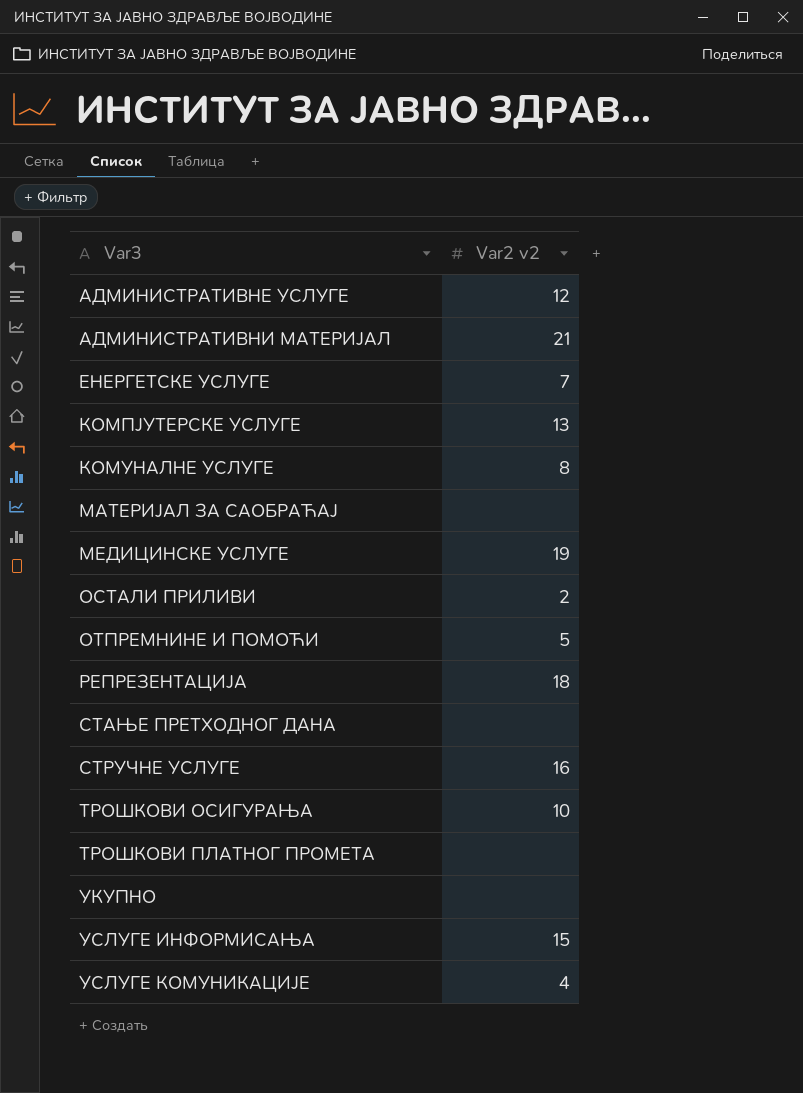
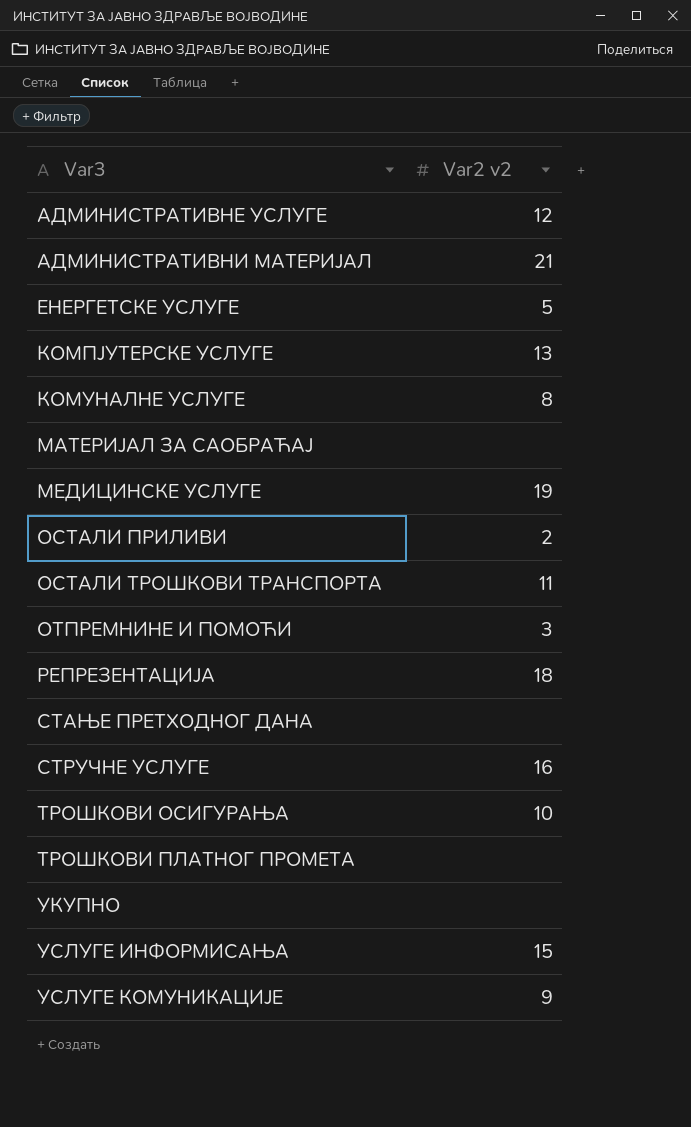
ЕНЕРГЕТСКЕ УСЛУГЕ | Var2 v2: 7 -> 5
row ОСТАЛИ ТРОШКОВИ ТРАНСПОРТА: none -> 11
ОТПРЕМНИНЕ И ПОМОЋИ | Var2 v2: 5 -> 3
УСЛУГЕ КОМУНИКАЦИЈЕ | Var2 v2: 4 -> 9

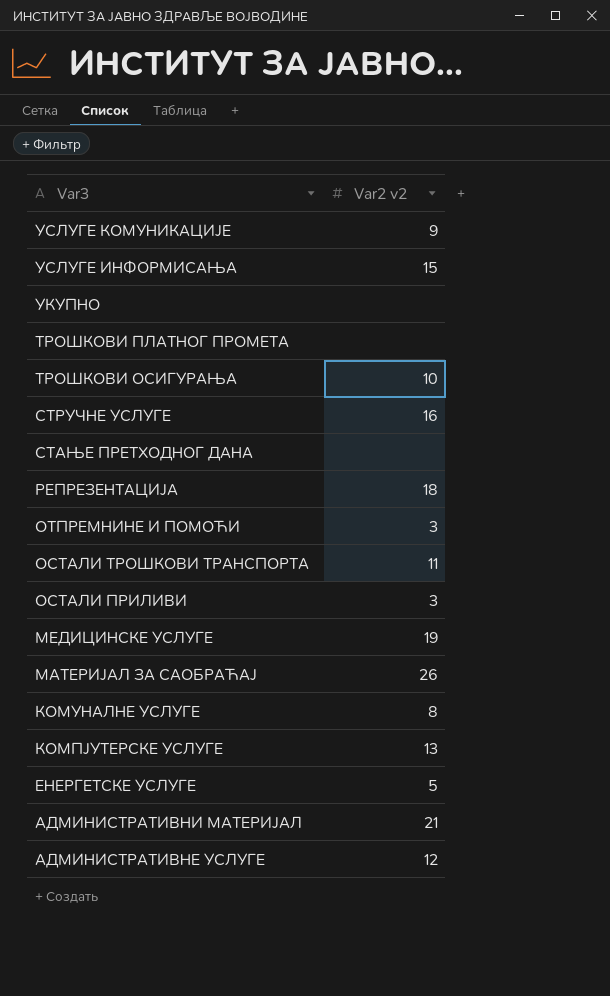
row order: Var3 ascending -> Var3 descending
ОСТАЛИ ПРИЛИВИ | Var2 v2: 2 -> 3
МАТЕРИЈАЛ ЗА САОБРАЋАЈ | Var2 v2: none -> 26

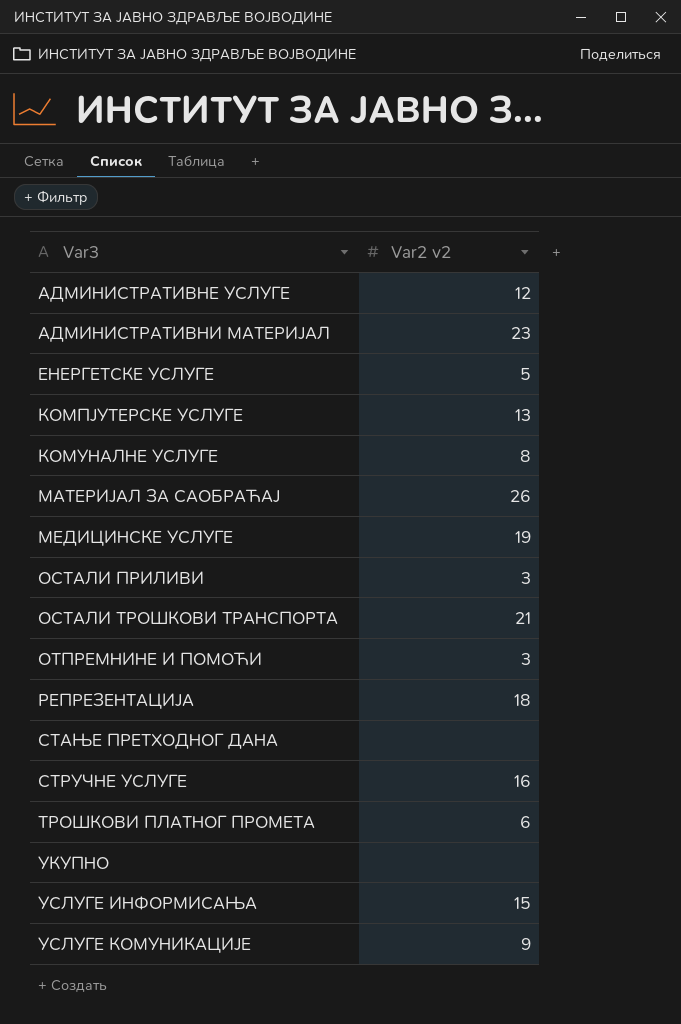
row order: Var3 descending -> Var3 ascending
row ТРОШКОВИ ОСИГУРАЊА: 10 -> none
АДМИНИСТРАТИВНИ МАТЕРИЈАЛ | Var2 v2: 21 -> 23
ОСТАЛИ ТРОШКОВИ ТРАНСПОРТА | Var2 v2: 11 -> 21
ТРОШКОВИ ПЛАТНОГ ПРОМЕТА | Var2 v2: none -> 6

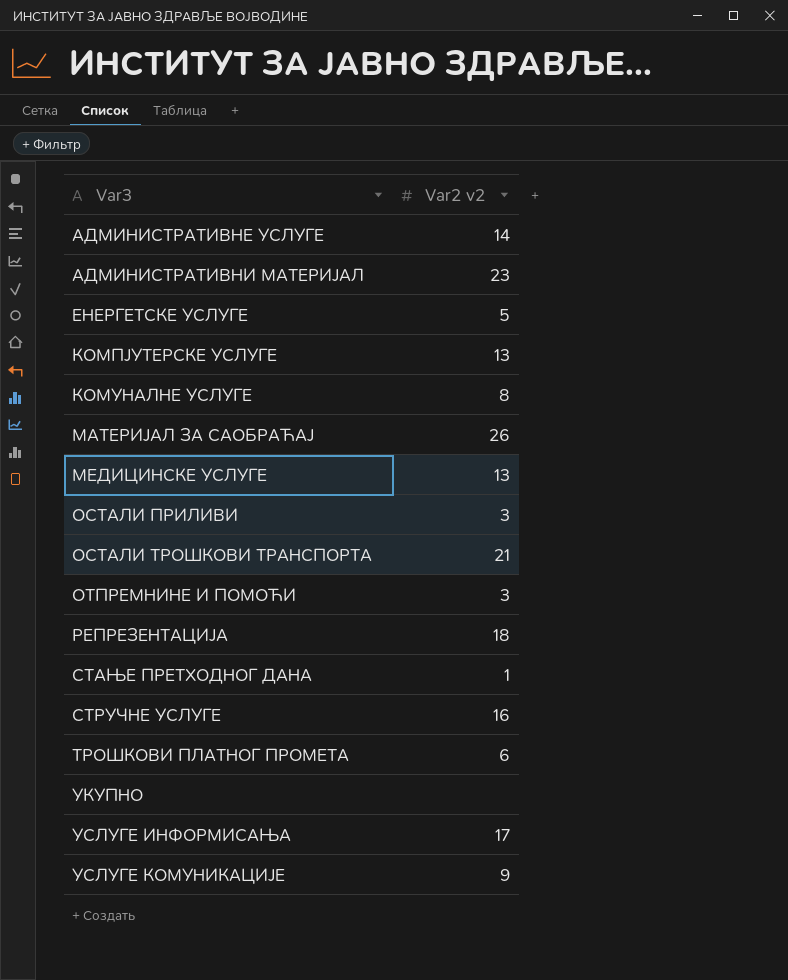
АДМИНИСТРАТИВНЕ УСЛУГЕ | Var2 v2: 12 -> 14
МЕДИЦИНСКЕ УСЛУГЕ | Var2 v2: 19 -> 13
СТАЊЕ ПРЕTХОДНОГ ДАНА | Var2 v2: none -> 1
УСЛУГЕ ИНФОРМИСАЊА | Var2 v2: 15 -> 17

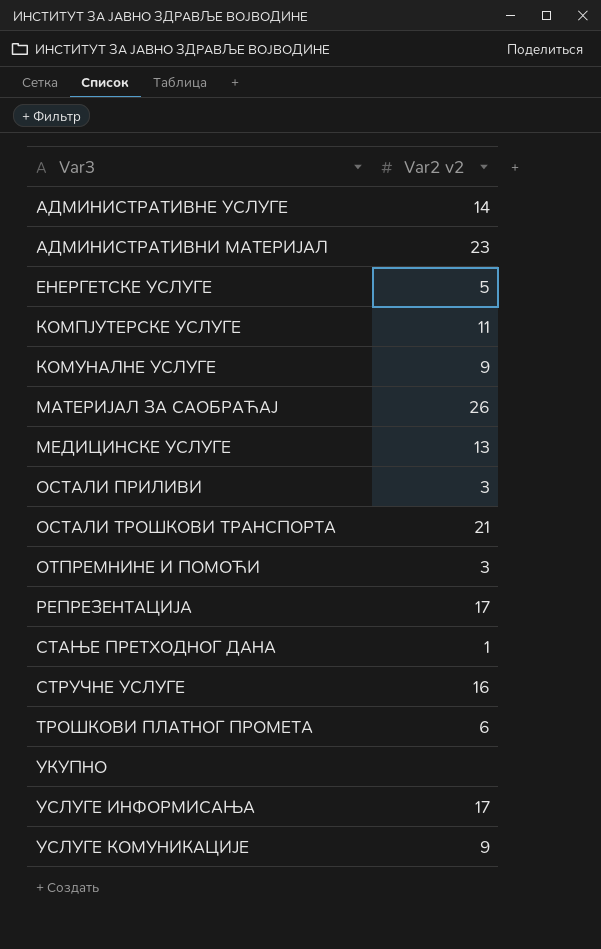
КОМПЈУТЕРСКЕ УСЛУГЕ | Var2 v2: 13 -> 11
КОМУНАЛНЕ УСЛУГЕ | Var2 v2: 8 -> 9
РЕПРЕЗЕНТАЦИЈА | Var2 v2: 18 -> 17

